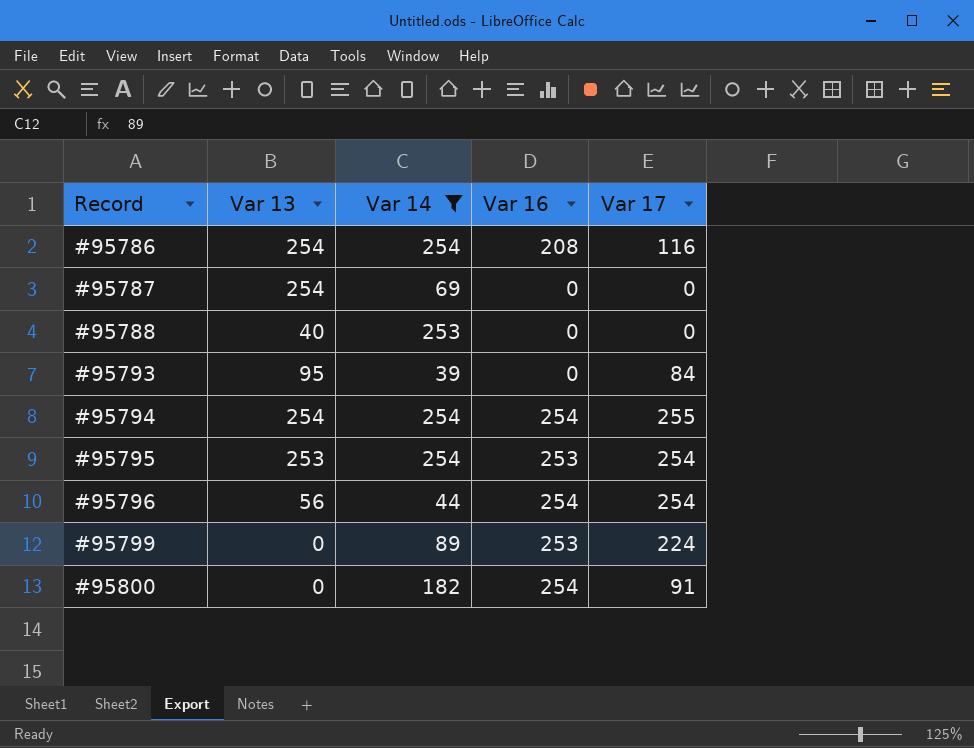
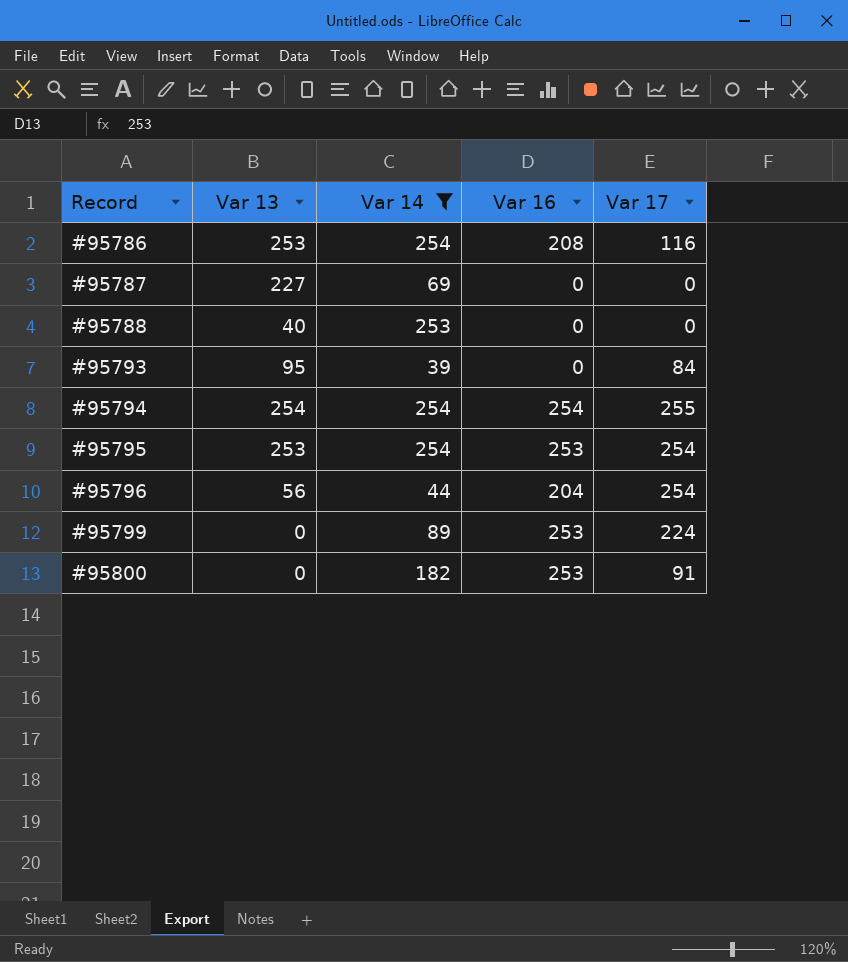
#95786 | Var 13: 254 -> 253
#95787 | Var 13: 254 -> 227
#95796 | Var 16: 254 -> 204
#95800 | Var 16: 254 -> 253

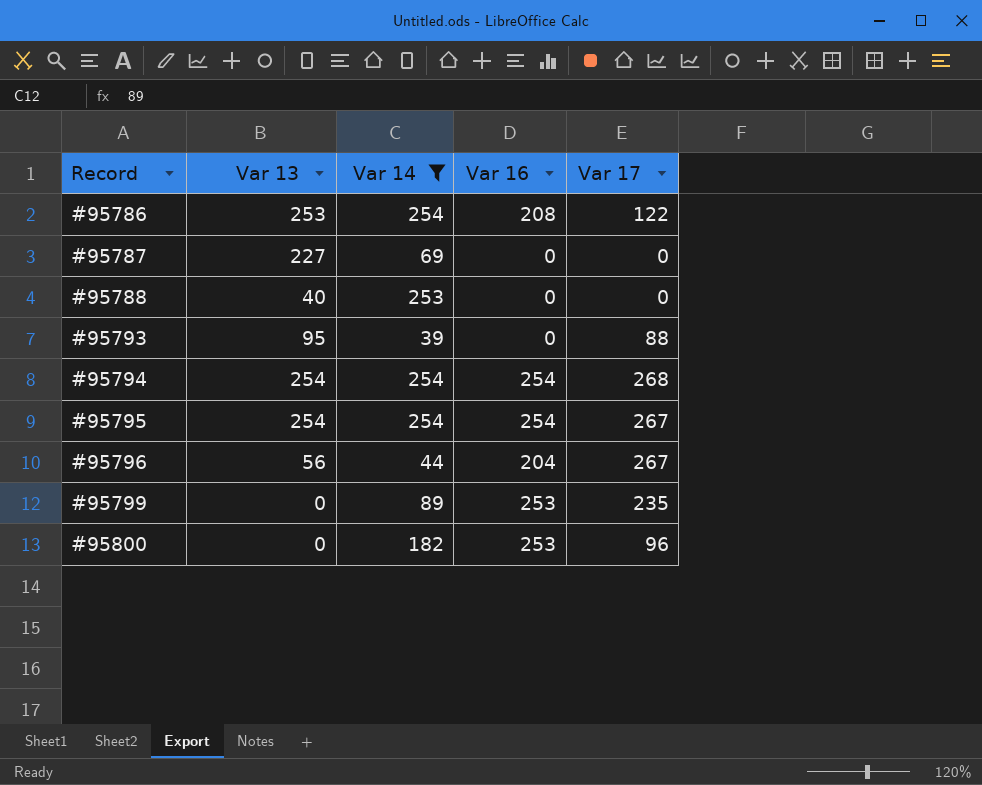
#95786 | Var 17: 116 -> 122
#95793 | Var 17: 84 -> 88
#95794 | Var 17: 255 -> 268
#95795 | Var 13: 253 -> 254
#95795 | Var 16: 253 -> 254
#95795 | Var 17: 254 -> 267
#95796 | Var 17: 254 -> 267
#95799 | Var 17: 224 -> 235
#95800 | Var 17: 91 -> 96

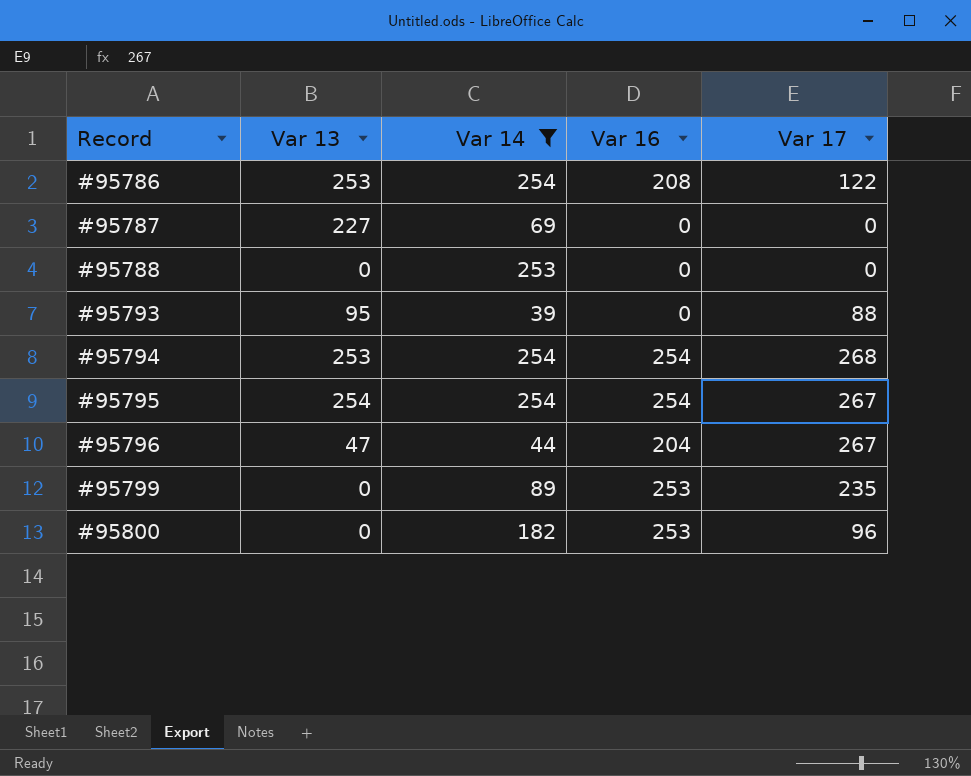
#95788 | Var 13: 40 -> 0
#95794 | Var 13: 254 -> 253
#95796 | Var 13: 56 -> 47

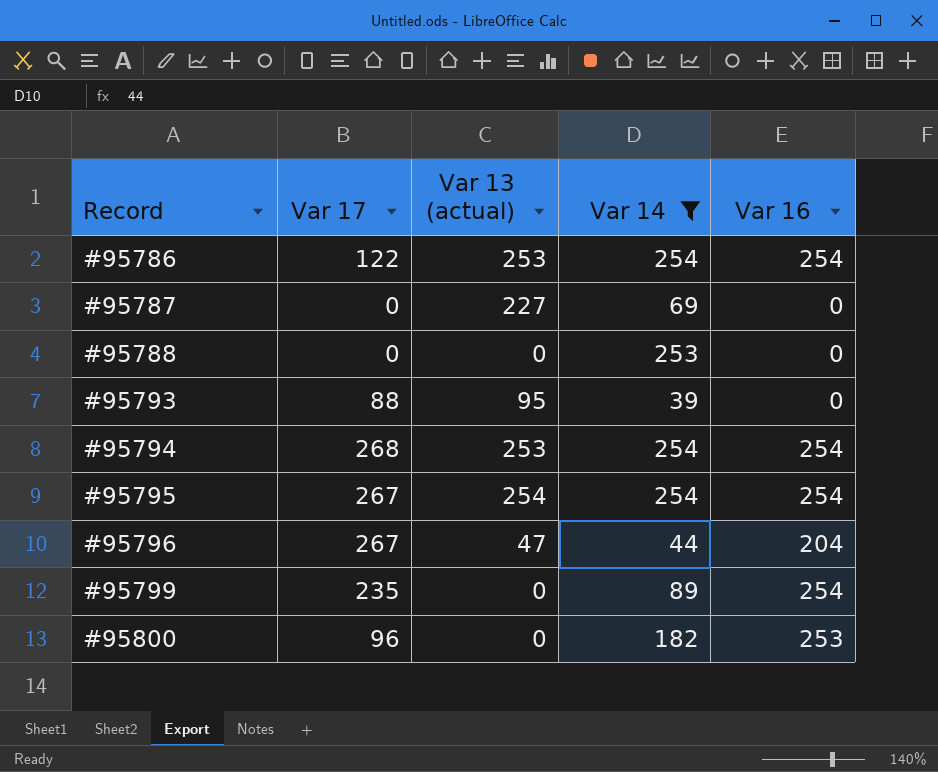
column Var 17 | position: 5 -> 2
column name: Var 13 -> Var 13 (actual)
#95786 | Var 16: 208 -> 254
#95799 | Var 16: 253 -> 254

